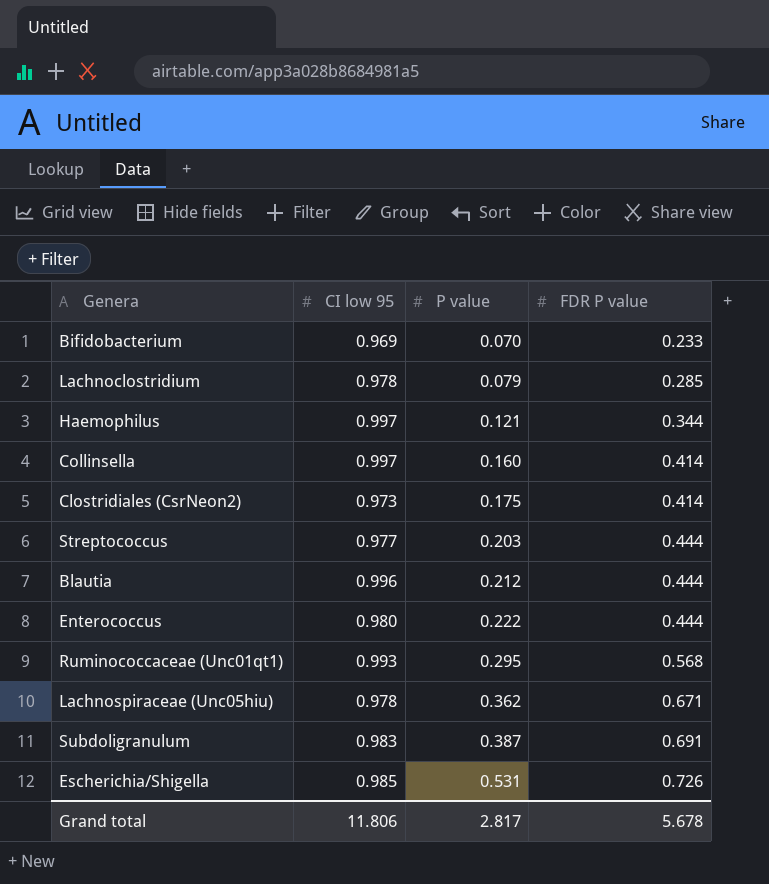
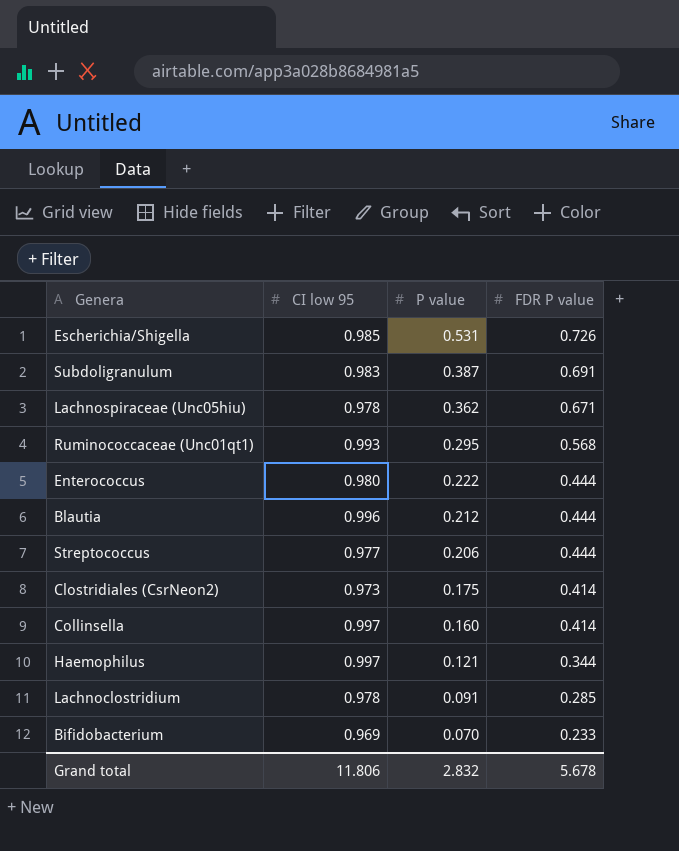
row order: P value ascending -> P value descending
Streptococcus | P value: 0.203 -> 0.206
Lachnoclostridium | P value: 0.079 -> 0.091
Grand total | P value: 2.817 -> 2.832

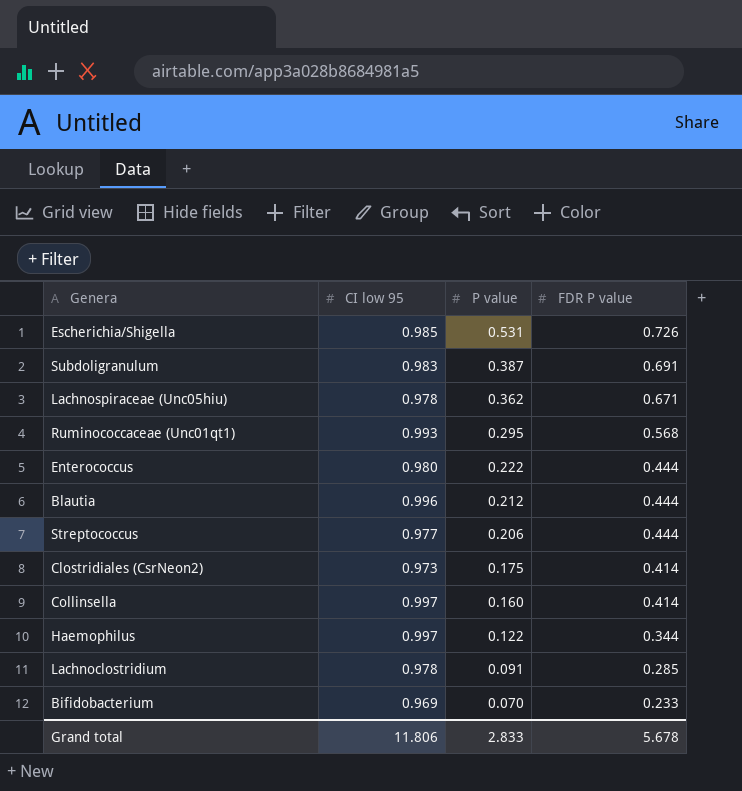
Haemophilus | P value: 0.121 -> 0.122
Grand total | P value: 2.832 -> 2.833

